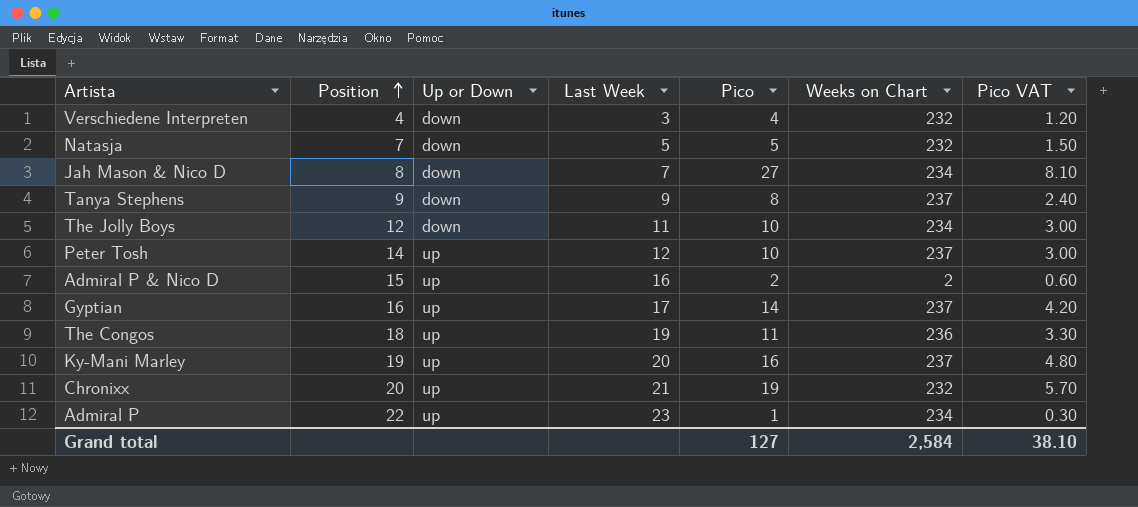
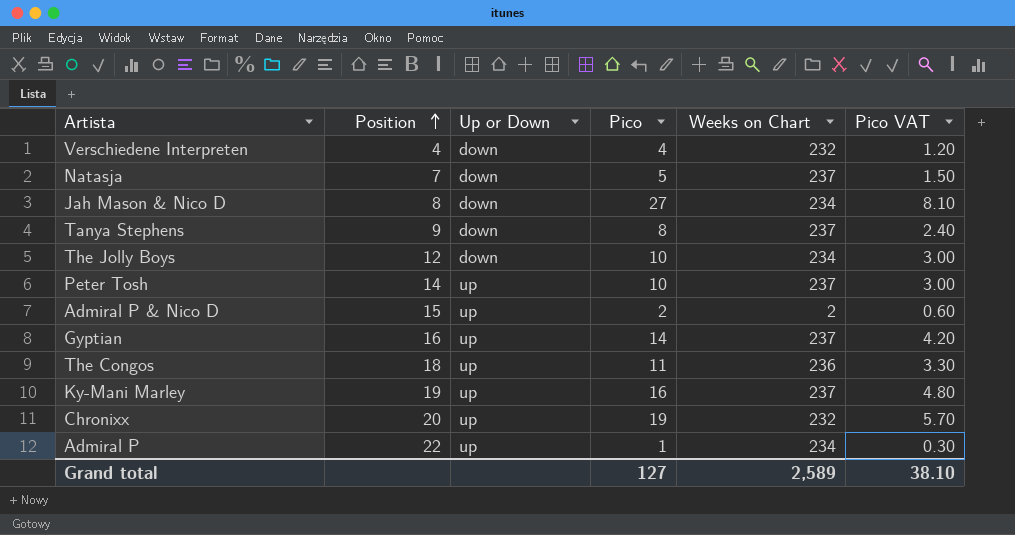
column Last Week | position: 4 -> none
Natasja | Weeks on Chart: 232 -> 237
Grand total | Weeks on Chart: 2,584 -> 2,589

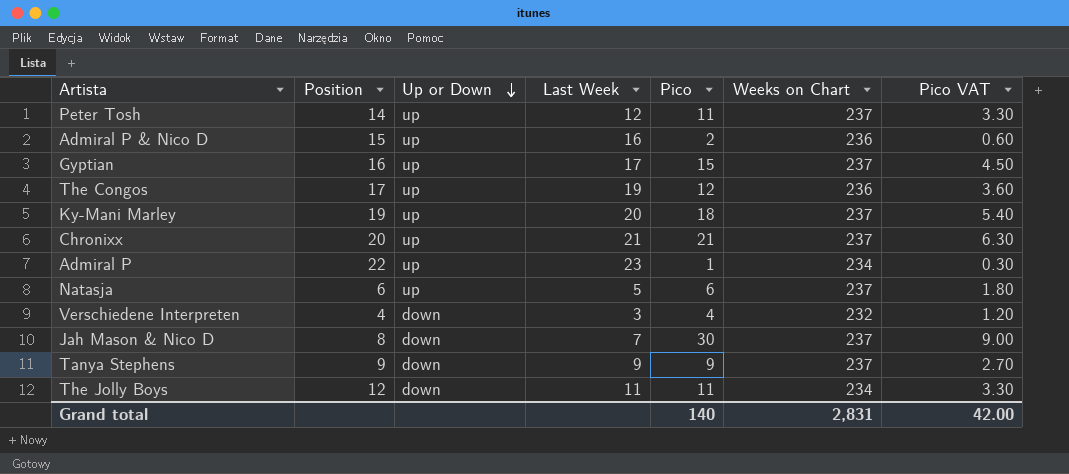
row order: Position ascending -> Up or Down descending
column Last Week | position: none -> 4
Peter Tosh | Pico: 10 -> 11
Peter Tosh | Pico VAT: 3.00 -> 3.30
Admiral P & Nico D | Weeks on Chart: 2 -> 236
Gyptian | Pico: 14 -> 15
Gyptian | Pico VAT: 4.20 -> 4.50
The Congos | Position: 18 -> 17
The Congos | Pico: 11 -> 12
The Congos | Pico VAT: 3.30 -> 3.60
Ky-Mani Marley | Pico: 16 -> 18
Ky-Mani Marley | Pico VAT: 4.80 -> 5.40
Chronixx | Pico: 19 -> 21
Chronixx | Weeks on Chart: 232 -> 237
Chronixx | Pico VAT: 5.70 -> 6.30
Natasja | Position: 7 -> 6
Natasja | Up or Down: down -> up
Natasja | Pico: 5 -> 6
Natasja | Pico VAT: 1.50 -> 1.80
Jah Mason & Nico D | Pico: 27 -> 30
Jah Mason & Nico D | Weeks on Chart: 234 -> 237
Jah Mason & Nico D | Pico VAT: 8.10 -> 9.00
Tanya Stephens | Pico: 8 -> 9
Tanya Stephens | Pico VAT: 2.40 -> 2.70
The Jolly Boys | Pico: 10 -> 11
The Jolly Boys | Pico VAT: 3.00 -> 3.30
Grand total | Pico: 127 -> 140
Grand total | Weeks on Chart: 2,589 -> 2,831
Grand total | Pico VAT: 38.10 -> 42.00

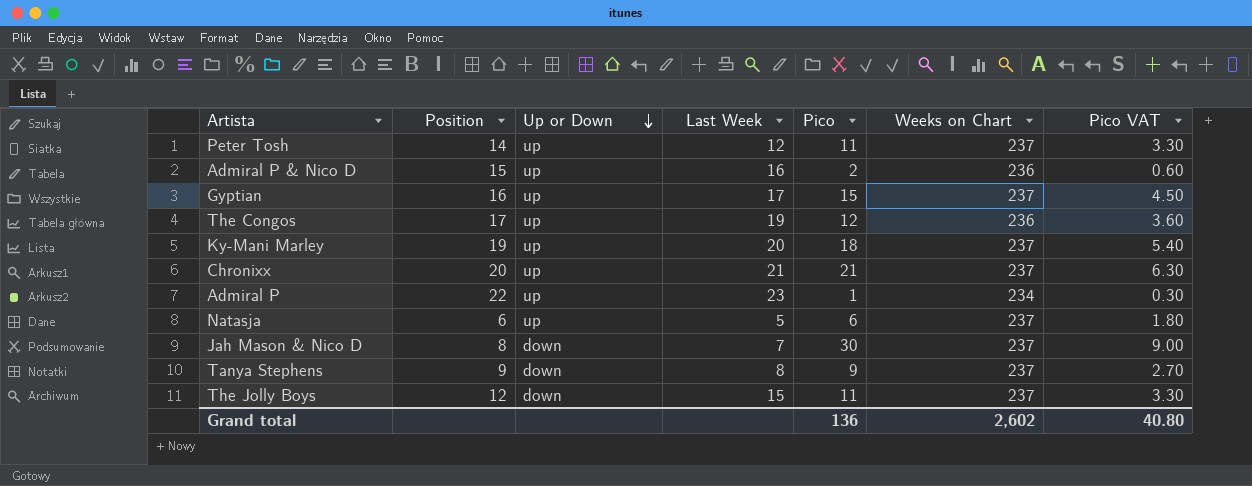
row Verschiedene Interpreten: 4 | down | 3 | 4 | 232 | 1.20 -> none
Tanya Stephens | Last Week: 9 -> 8
The Jolly Boys | Last Week: 11 -> 15
The Jolly Boys | Weeks on Chart: 234 -> 237
Grand total | Pico: 140 -> 136
Grand total | Weeks on Chart: 2,831 -> 2,602
Grand total | Pico VAT: 42.00 -> 40.80

